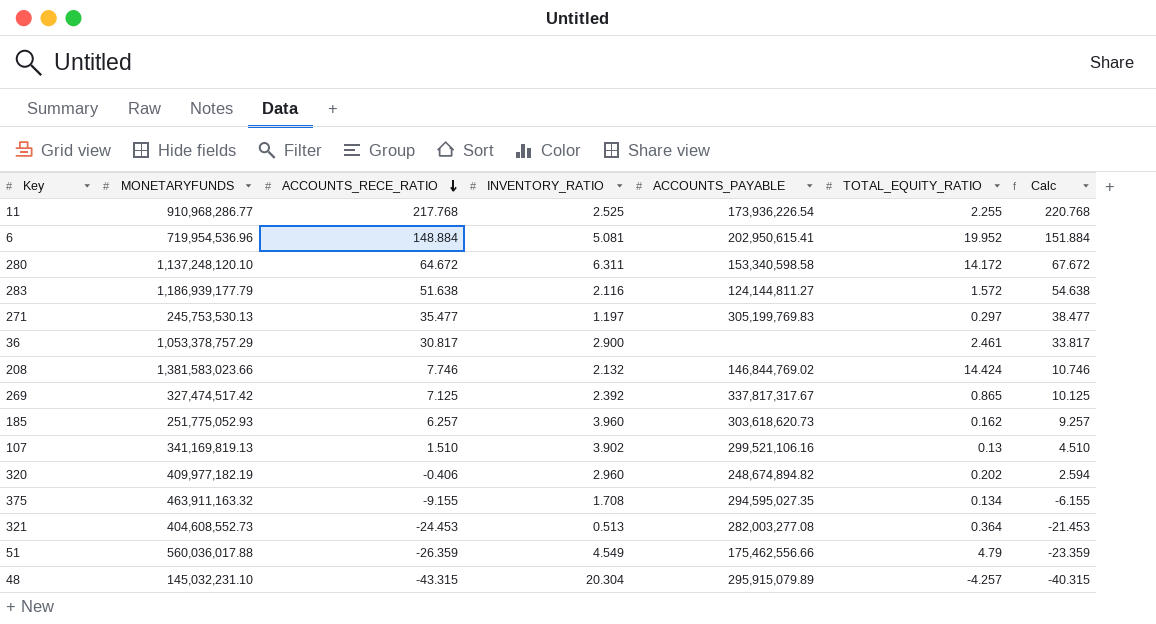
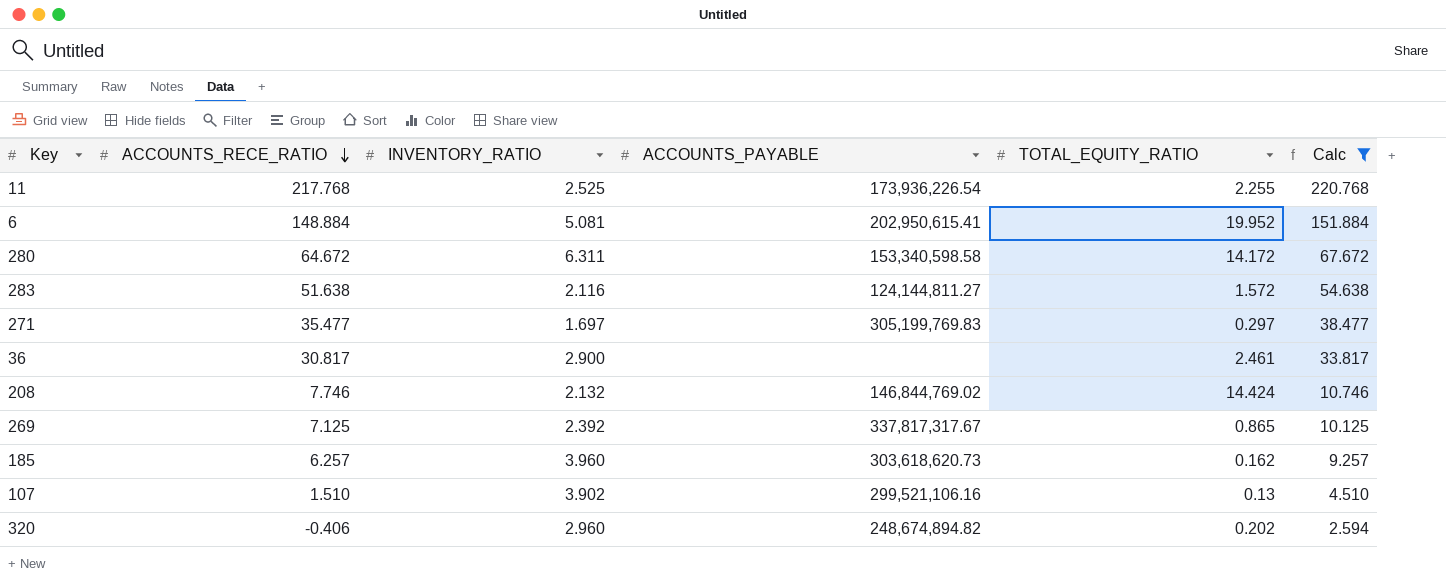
filter: none -> Calc >= 2.594
column MONETARYFUNDS | position: 2 -> none
271 | INVENTORY_RATIO: 1.197 -> 1.697

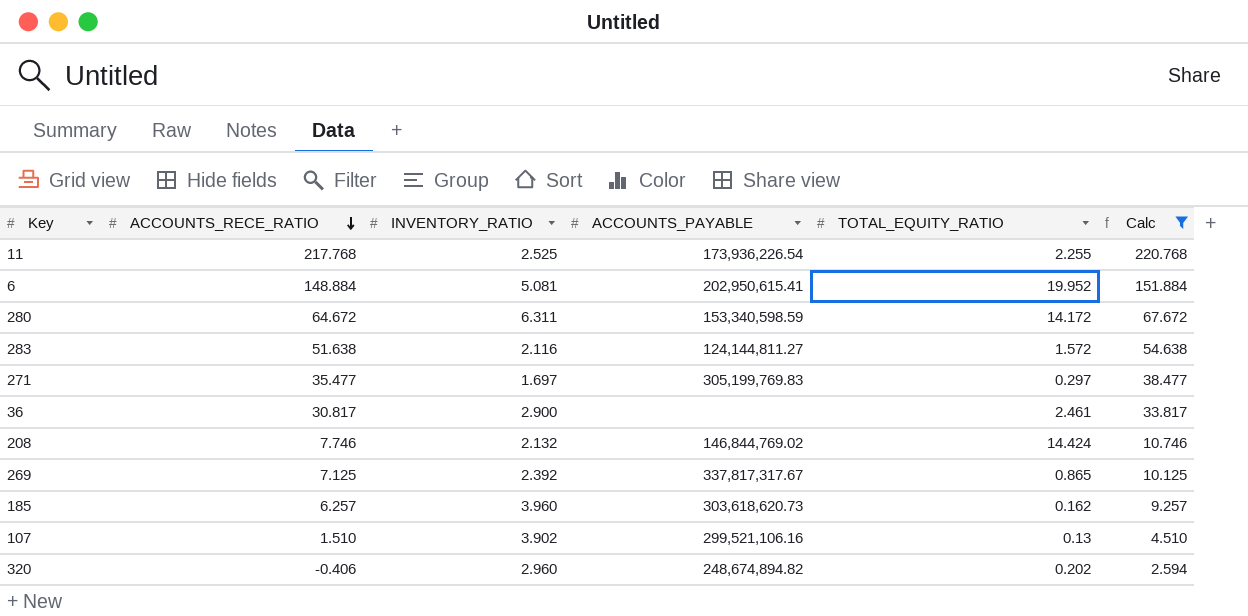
280 | ACCOUNTS_PAYABLE: 153,340,598.58 -> 153,340,598.59

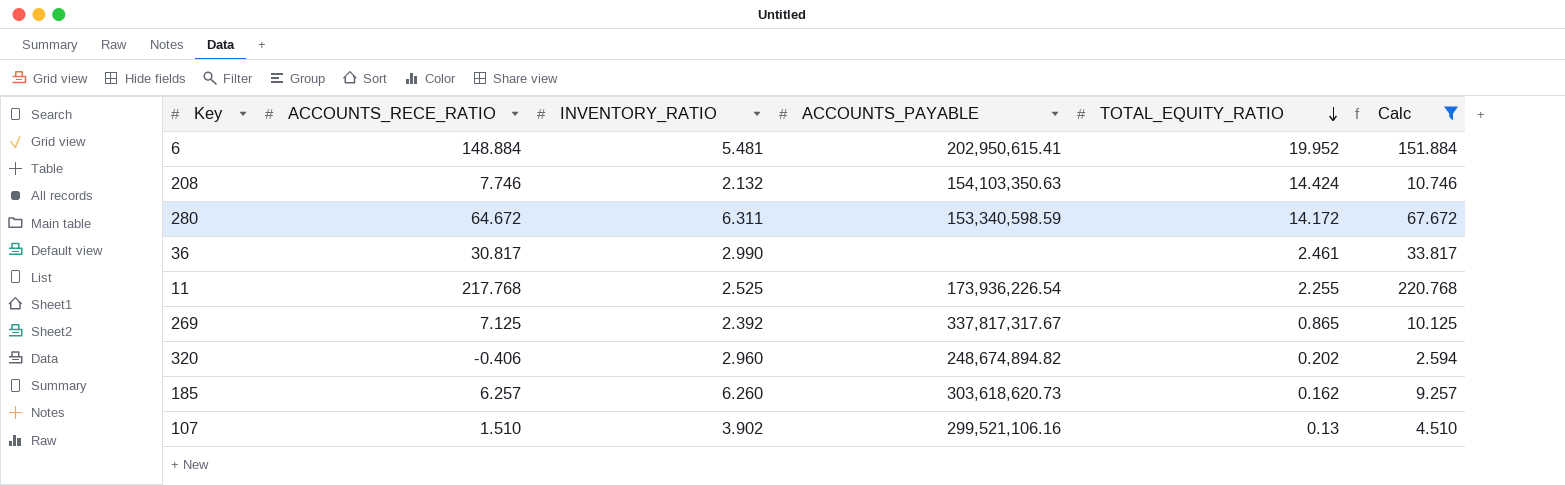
row order: ACCOUNTS_RECE_RATIO descending -> TOTAL_EQUITY_RATIO descending
row 283: 51.638 | 2.116 | 124,144,811.27 | 1.572 | 54.638 -> none
row 271: 35.477 | 1.697 | 305,199,769.83 | 0.297 | 38.477 -> none
6 | INVENTORY_RATIO: 5.081 -> 5.481
208 | ACCOUNTS_PAYABLE: 146,844,769.02 -> 154,103,350.63
36 | INVENTORY_RATIO: 2.900 -> 2.990
185 | INVENTORY_RATIO: 3.960 -> 6.260

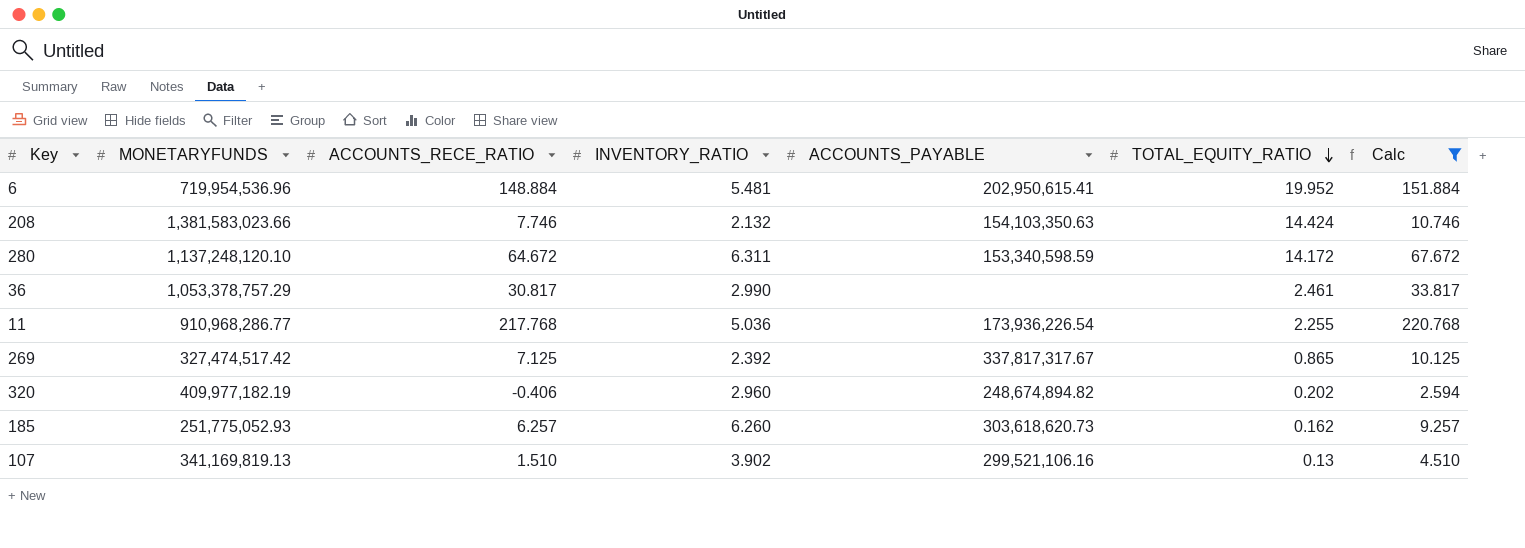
column MONETARYFUNDS | position: none -> 2
11 | INVENTORY_RATIO: 2.525 -> 5.036

